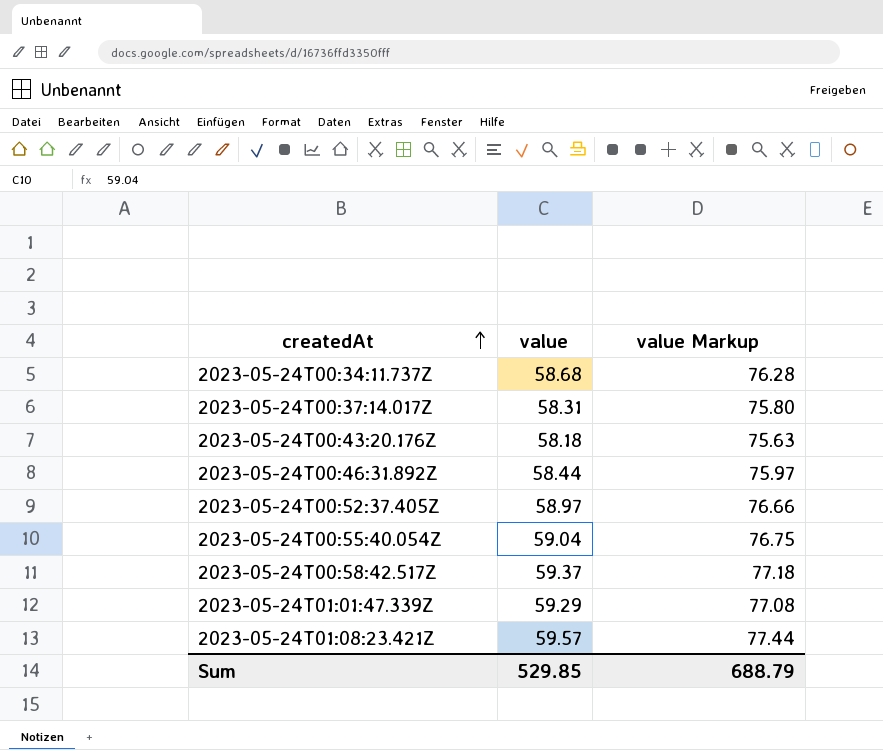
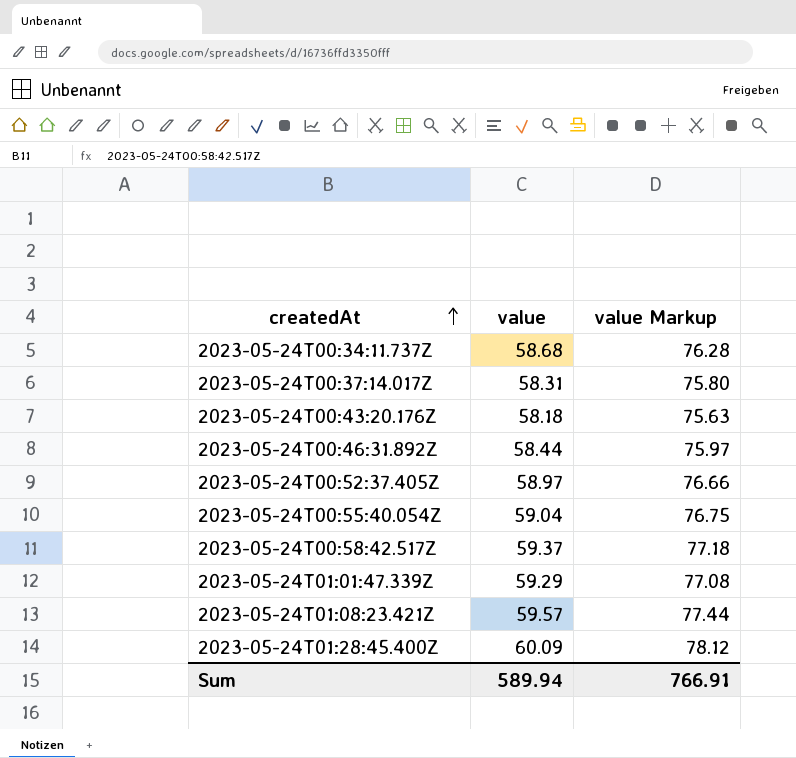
row 2023-05-24T01:28:45.400Z: none -> 60.09 | 78.12
Sum | value: 529.85 -> 589.94
Sum | value Markup: 688.79 -> 766.91

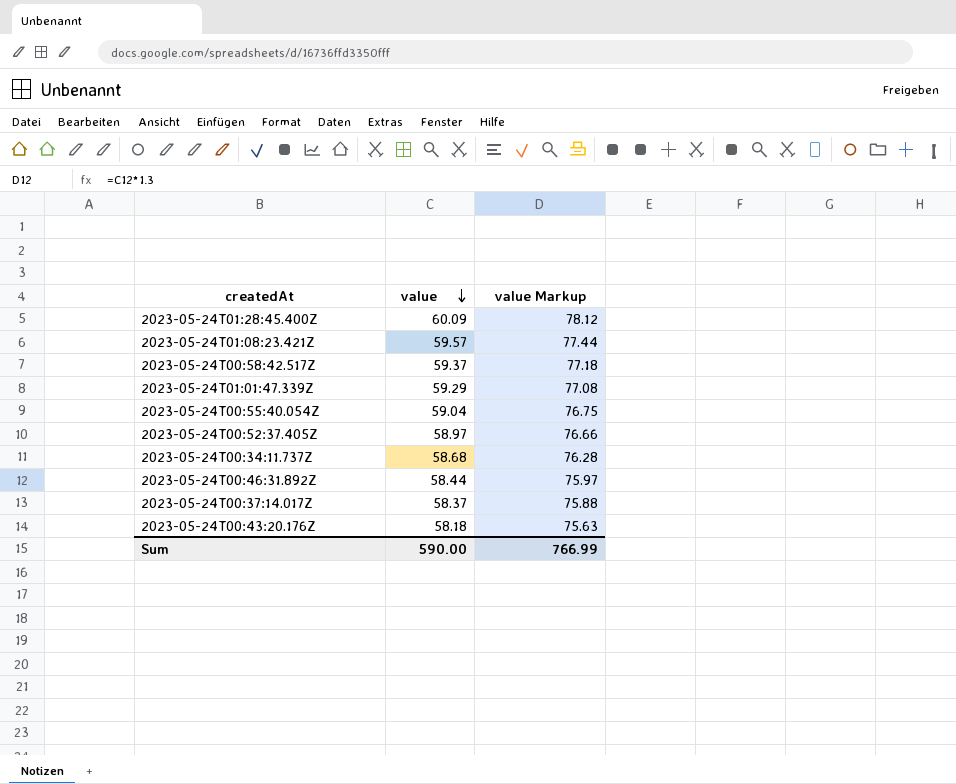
row order: createdAt ascending -> value descending
2023-05-24T00:37:14.017Z | value: 58.31 -> 58.37
2023-05-24T00:37:14.017Z | value Markup: 75.80 -> 75.88
Sum | value: 589.94 -> 590.00
Sum | value Markup: 766.91 -> 766.99

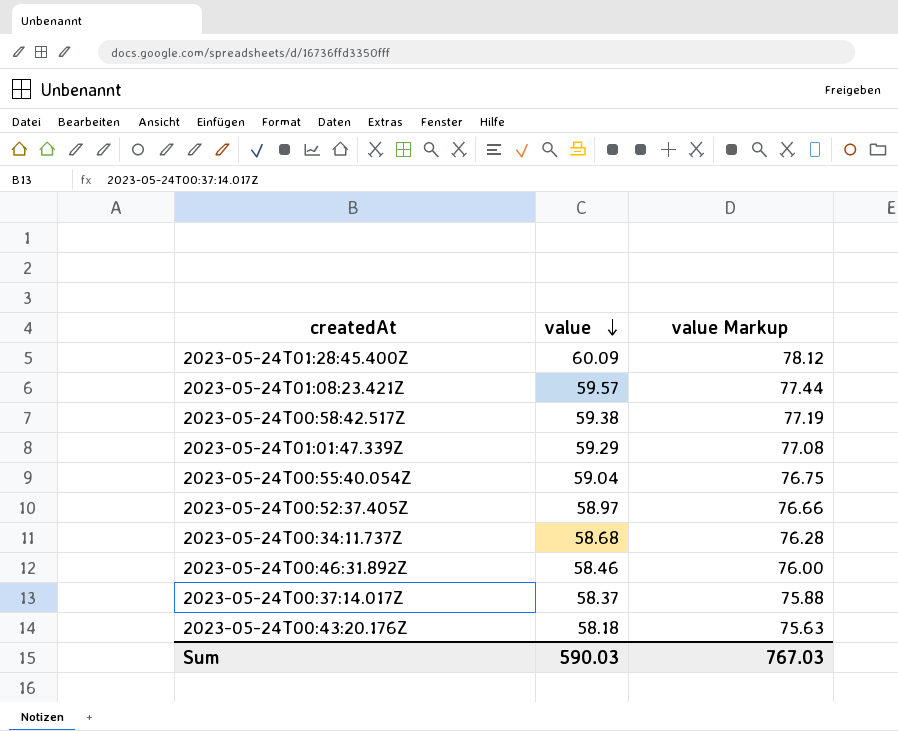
2023-05-24T00:58:42.517Z | value: 59.37 -> 59.38
2023-05-24T00:58:42.517Z | value Markup: 77.18 -> 77.19
2023-05-24T00:46:31.892Z | value: 58.44 -> 58.46
2023-05-24T00:46:31.892Z | value Markup: 75.97 -> 76.00
Sum | value: 590.00 -> 590.03
Sum | value Markup: 766.99 -> 767.03

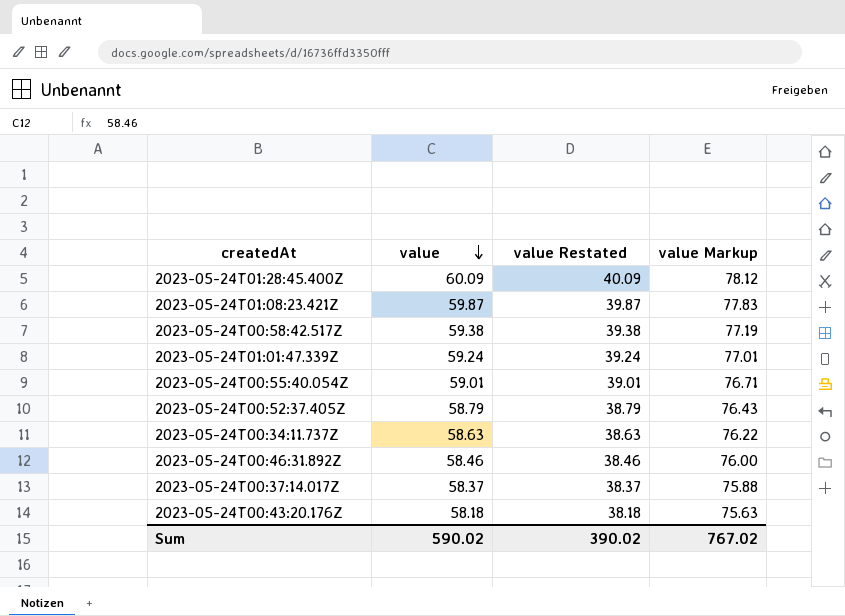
column value Restated | formula: none -> [value] - 20
2023-05-24T01:08:23.421Z | value: 59.57 -> 59.87
2023-05-24T01:08:23.421Z | value Markup: 77.44 -> 77.83
2023-05-24T01:01:47.339Z | value: 59.29 -> 59.24
2023-05-24T01:01:47.339Z | value Markup: 77.08 -> 77.01
2023-05-24T00:55:40.054Z | value: 59.04 -> 59.01
2023-05-24T00:55:40.054Z | value Markup: 76.75 -> 76.71
2023-05-24T00:52:37.405Z | value: 58.97 -> 58.79
2023-05-24T00:52:37.405Z | value Markup: 76.66 -> 76.43
2023-05-24T00:34:11.737Z | value: 58.68 -> 58.63
2023-05-24T00:34:11.737Z | value Markup: 76.28 -> 76.22
Sum | value: 590.03 -> 590.02
Sum | value Markup: 767.03 -> 767.02

